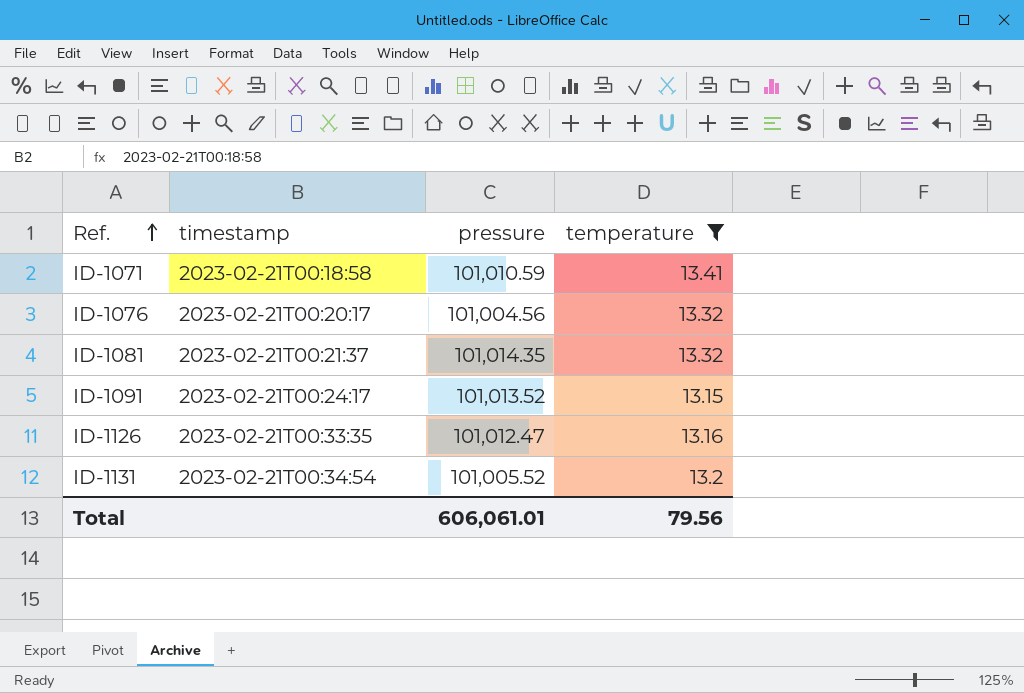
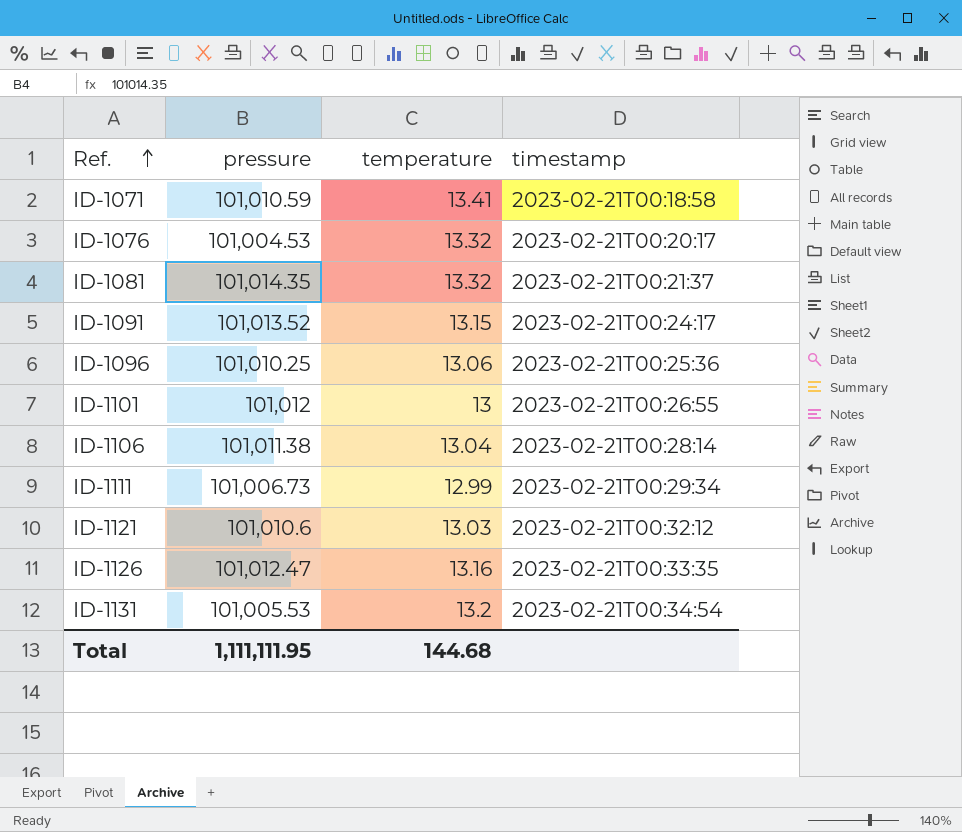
filter: temperature >= 13.15 -> none
column timestamp | position: 2 -> 4
ID-1076 | pressure: 101,004.56 -> 101,004.53
ID-1131 | pressure: 101,005.52 -> 101,005.53
Total | pressure: 606,061.01 -> 1,111,111.95
Total | temperature: 79.56 -> 144.68

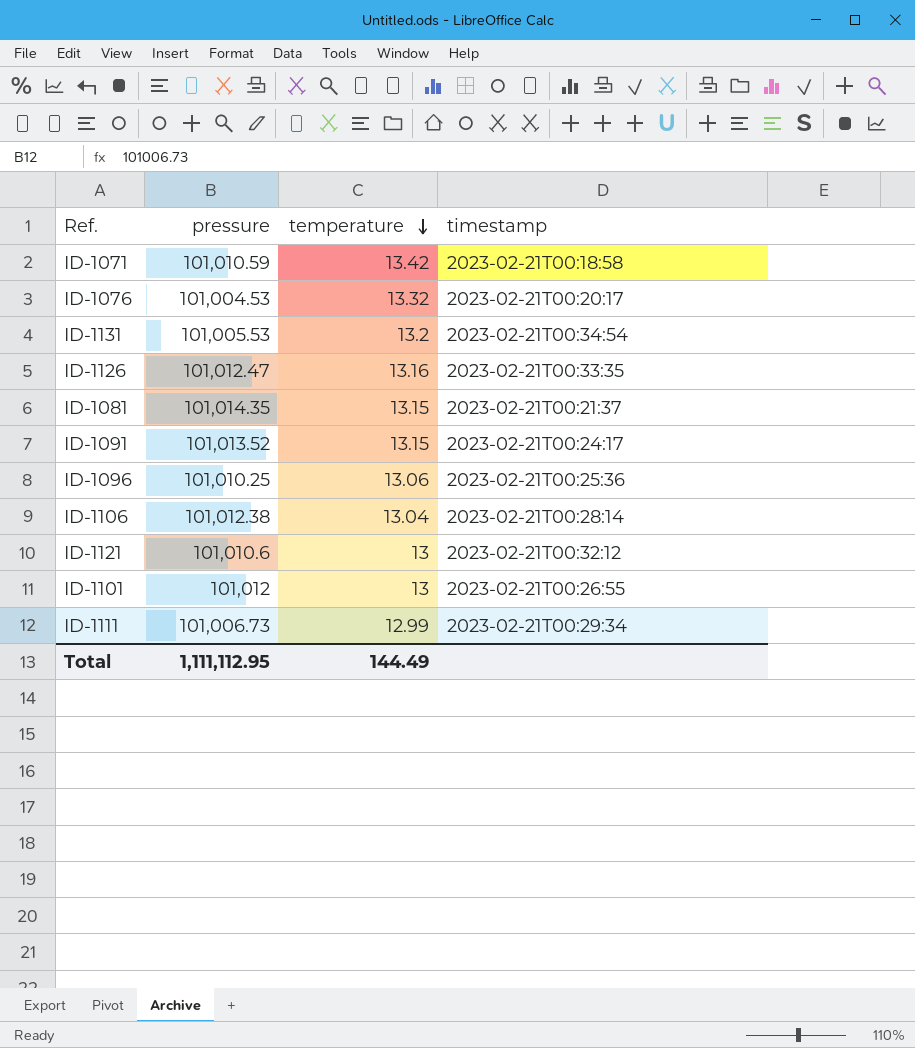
row order: Ref. ascending -> temperature descending
ID-1071 | temperature: 13.41 -> 13.42
ID-1081 | temperature: 13.32 -> 13.15
ID-1106 | pressure: 101,011.38 -> 101,012.38
ID-1121 | temperature: 13.03 -> 13
Total | pressure: 1,111,111.95 -> 1,111,112.95
Total | temperature: 144.68 -> 144.49

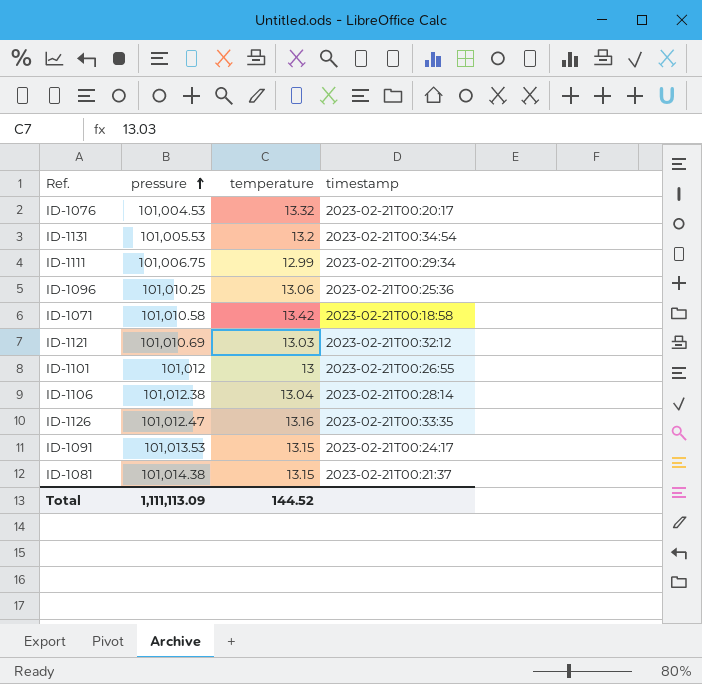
row order: temperature descending -> pressure ascending
ID-1111 | pressure: 101,006.73 -> 101,006.75
ID-1071 | pressure: 101,010.59 -> 101,010.58
ID-1121 | pressure: 101,010.6 -> 101,010.69
ID-1121 | temperature: 13 -> 13.03
ID-1091 | pressure: 101,013.52 -> 101,013.53
ID-1081 | pressure: 101,014.35 -> 101,014.38
Total | pressure: 1,111,112.95 -> 1,111,113.09
Total | temperature: 144.49 -> 144.52

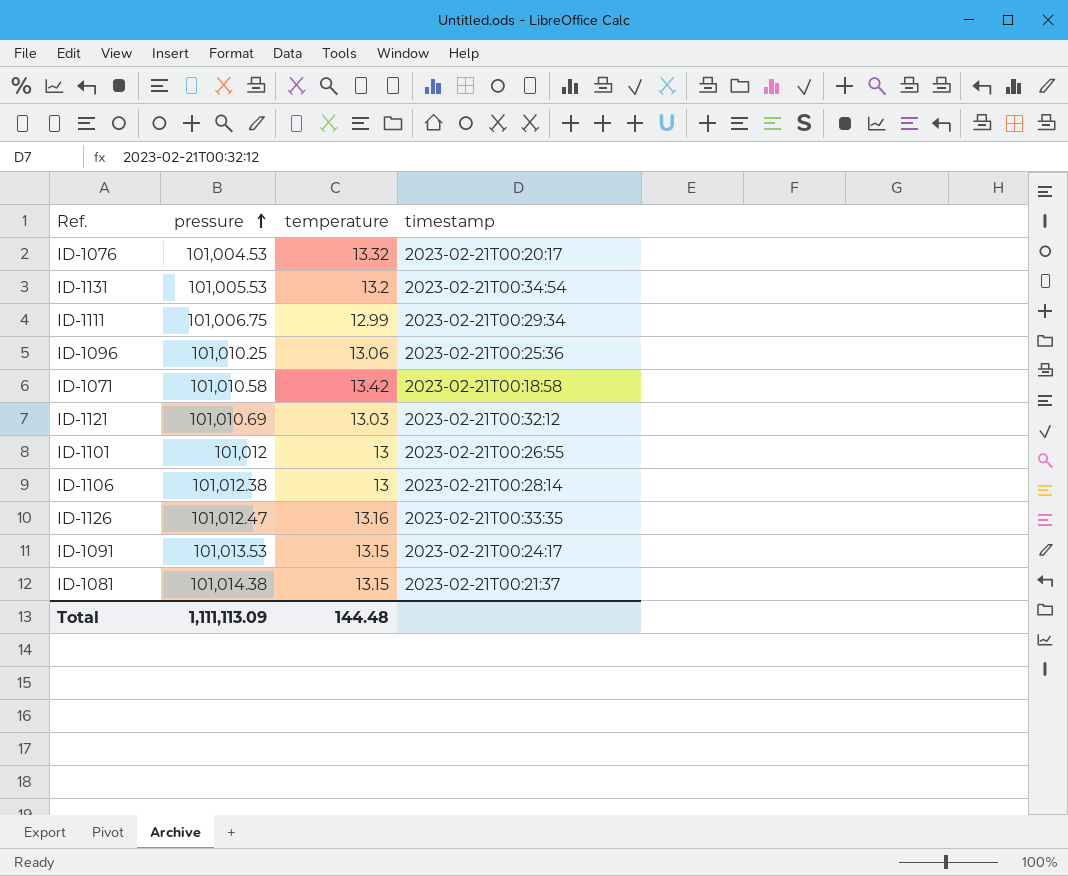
ID-1106 | temperature: 13.04 -> 13
Total | temperature: 144.52 -> 144.48

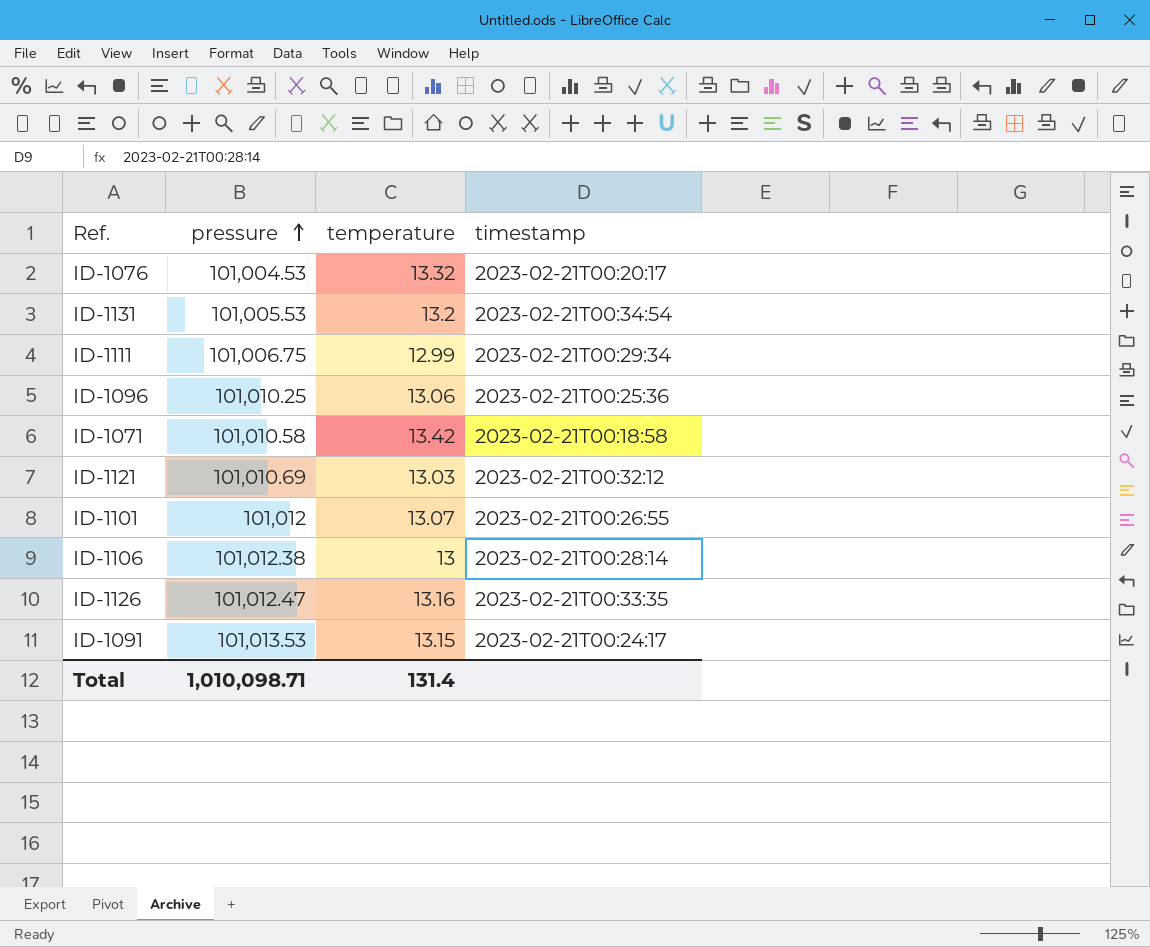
row ID-1081: 101,014.38 | 13.15 | 2023-02-21T00:21:37 -> none
ID-1101 | temperature: 13 -> 13.07
Total | pressure: 1,111,113.09 -> 1,010,098.71
Total | temperature: 144.48 -> 131.4

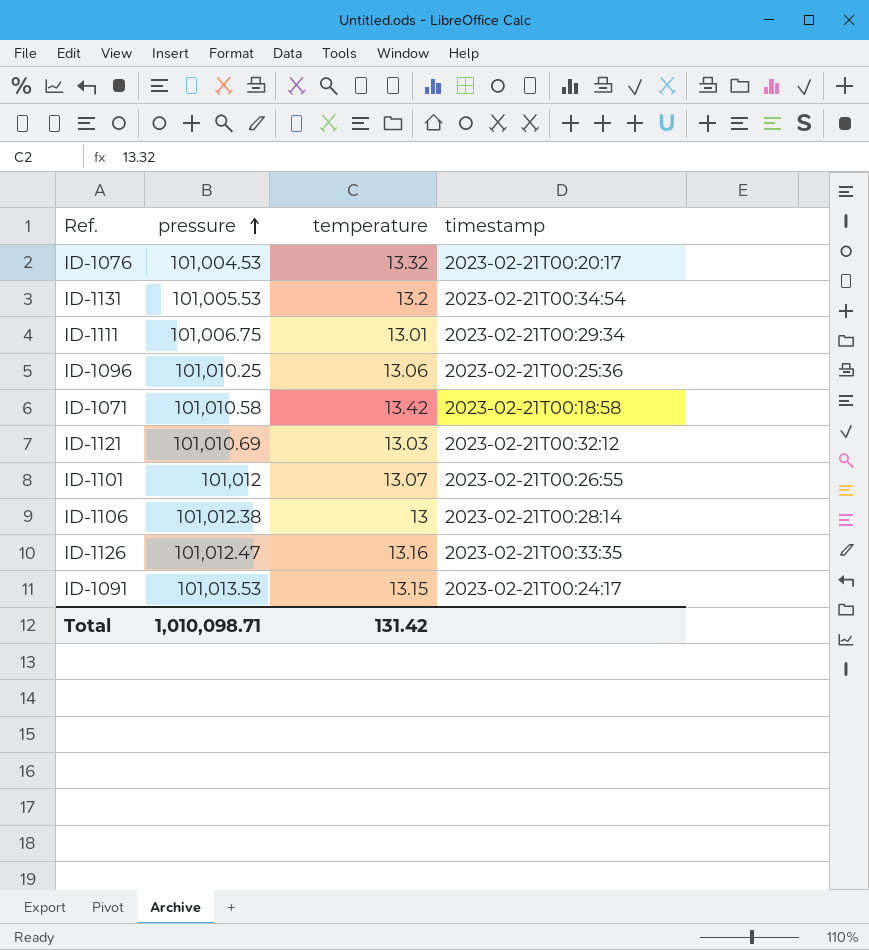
ID-1111 | temperature: 12.99 -> 13.01
Total | temperature: 131.4 -> 131.42

